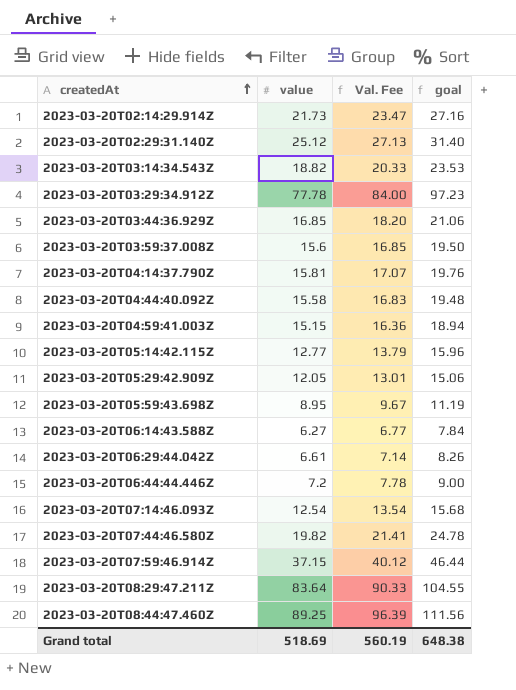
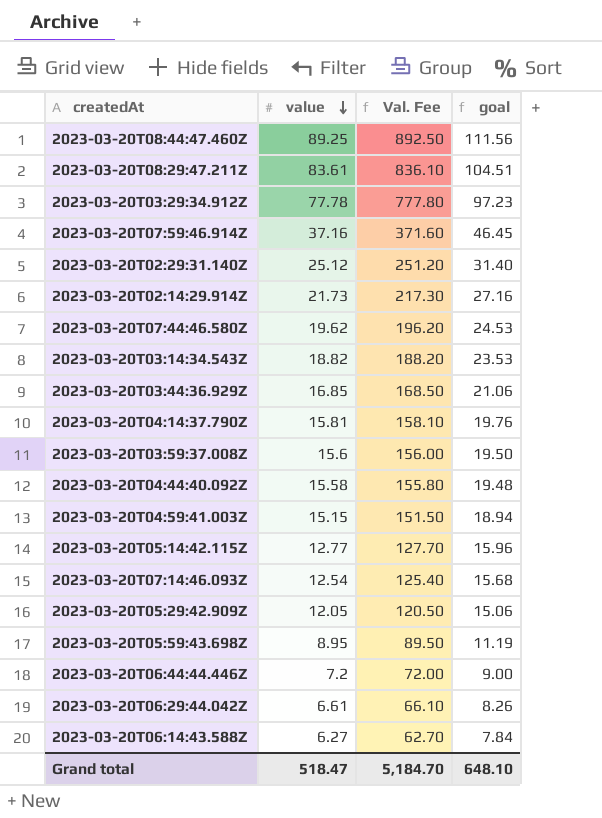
row order: createdAt ascending -> value descending
column Val. Fee | formula: [value] * 1.08 -> [value] * 10
2023-03-20T08:29:47.211Z | value: 83.64 -> 83.61
2023-03-20T08:29:47.211Z | goal: 104.55 -> 104.51
2023-03-20T07:59:46.914Z | value: 37.15 -> 37.16
2023-03-20T07:59:46.914Z | goal: 46.44 -> 46.45
2023-03-20T07:44:46.580Z | value: 19.82 -> 19.62
2023-03-20T07:44:46.580Z | goal: 24.78 -> 24.53
Grand total | value: 518.69 -> 518.47
Grand total | Val. Fee: 560.19 -> 5,184.70
Grand total | goal: 648.38 -> 648.10

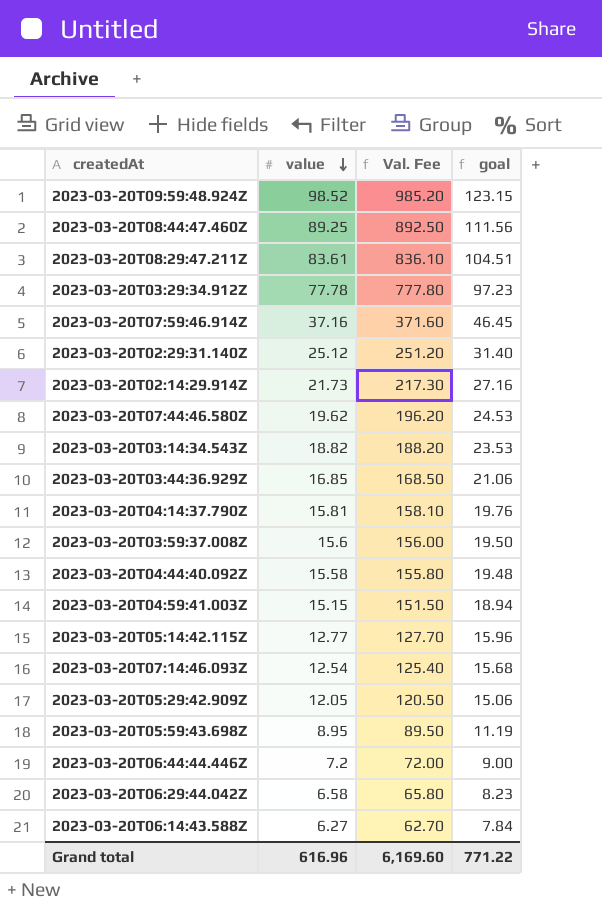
row 2023-03-20T09:59:48.924Z: none -> 98.52 | 985.20 | 123.15
2023-03-20T06:29:44.042Z | value: 6.61 -> 6.58
2023-03-20T06:29:44.042Z | Val. Fee: 66.10 -> 65.80
2023-03-20T06:29:44.042Z | goal: 8.26 -> 8.23
Grand total | value: 518.47 -> 616.96
Grand total | Val. Fee: 5,184.70 -> 6,169.60
Grand total | goal: 648.10 -> 771.22

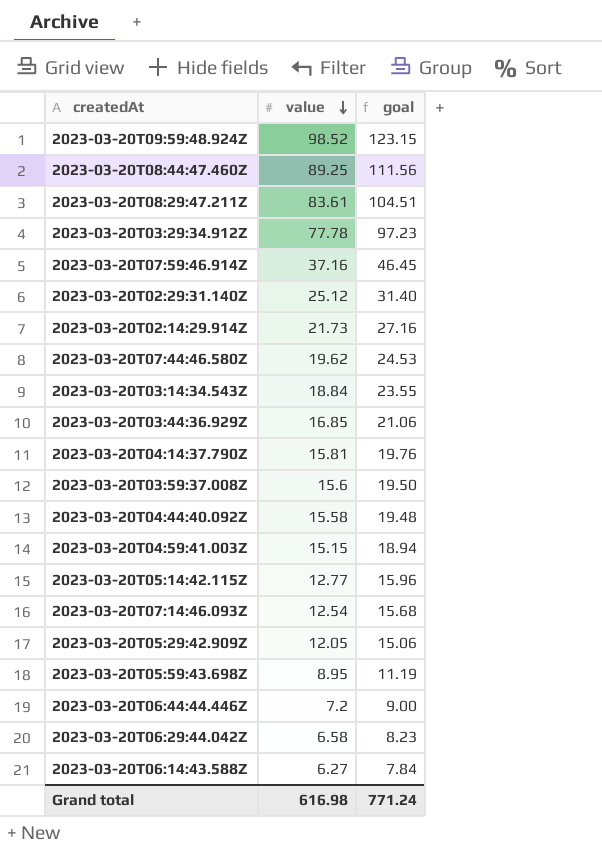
column Val. Fee | formula: [value] * 10 -> none
2023-03-20T03:14:34.543Z | value: 18.82 -> 18.84
2023-03-20T03:14:34.543Z | goal: 23.53 -> 23.55
Grand total | value: 616.96 -> 616.98
Grand total | goal: 771.22 -> 771.24

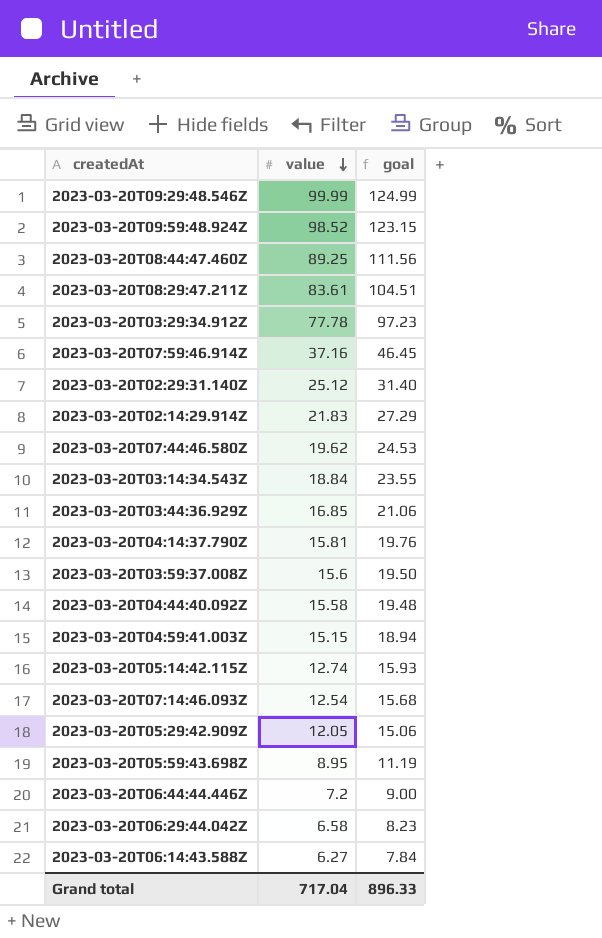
row 2023-03-20T09:29:48.546Z: none -> 99.99 | 124.99
2023-03-20T02:14:29.914Z | value: 21.73 -> 21.83
2023-03-20T02:14:29.914Z | goal: 27.16 -> 27.29
2023-03-20T05:14:42.115Z | value: 12.77 -> 12.74
2023-03-20T05:14:42.115Z | goal: 15.96 -> 15.93
Grand total | value: 616.98 -> 717.04
Grand total | goal: 771.24 -> 896.33

